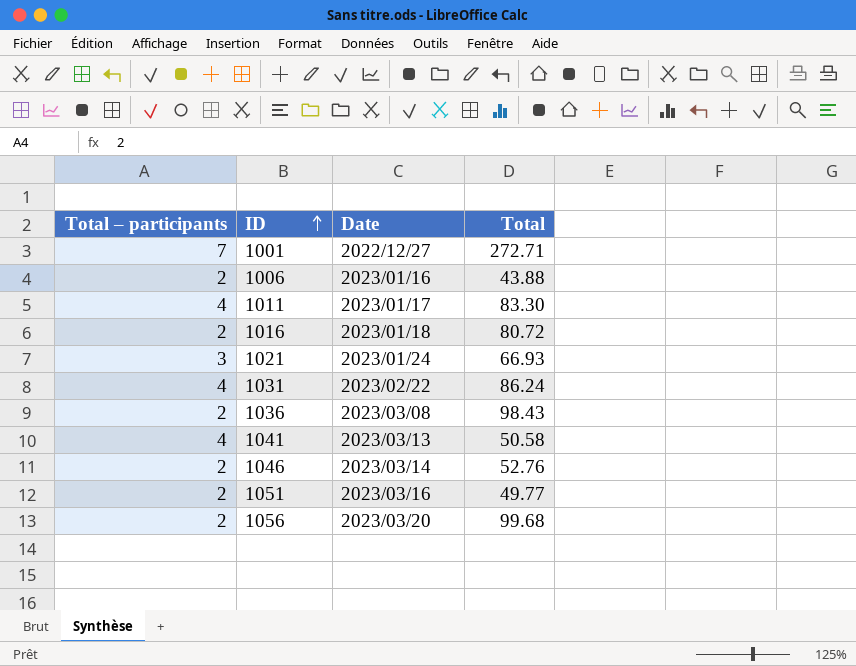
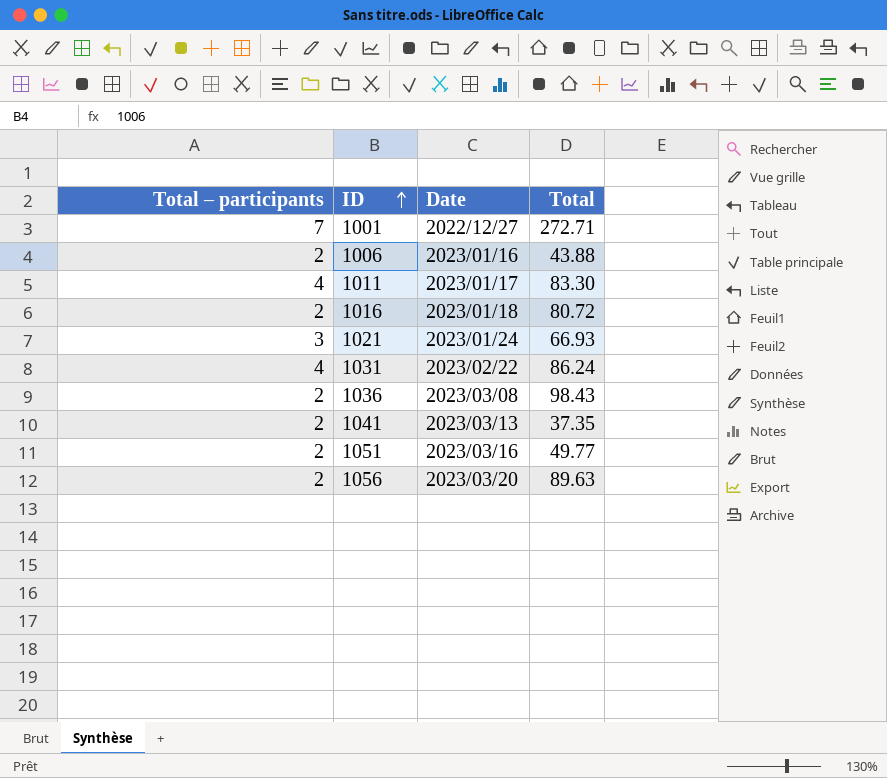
row 1046: 2 | 2023/03/14 | 52.76 -> none
1041 | Total – participants: 4 -> 2
1041 | Total: 50.58 -> 37.35
1056 | Total: 99.68 -> 89.63

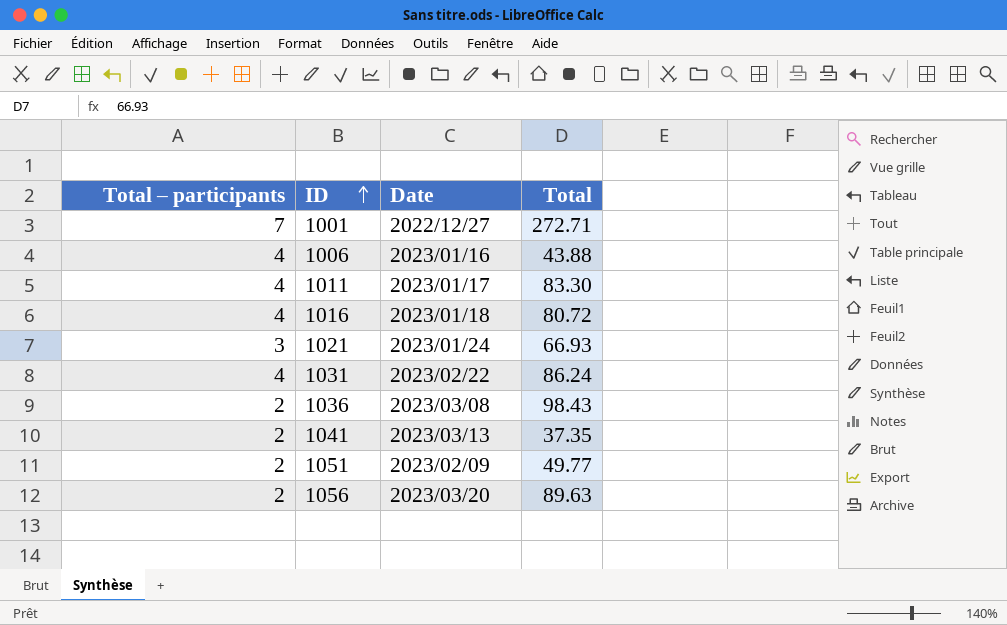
1006 | Total – participants: 2 -> 4
1016 | Total – participants: 2 -> 4
1051 | Date: 2023/03/16 -> 2023/02/09

